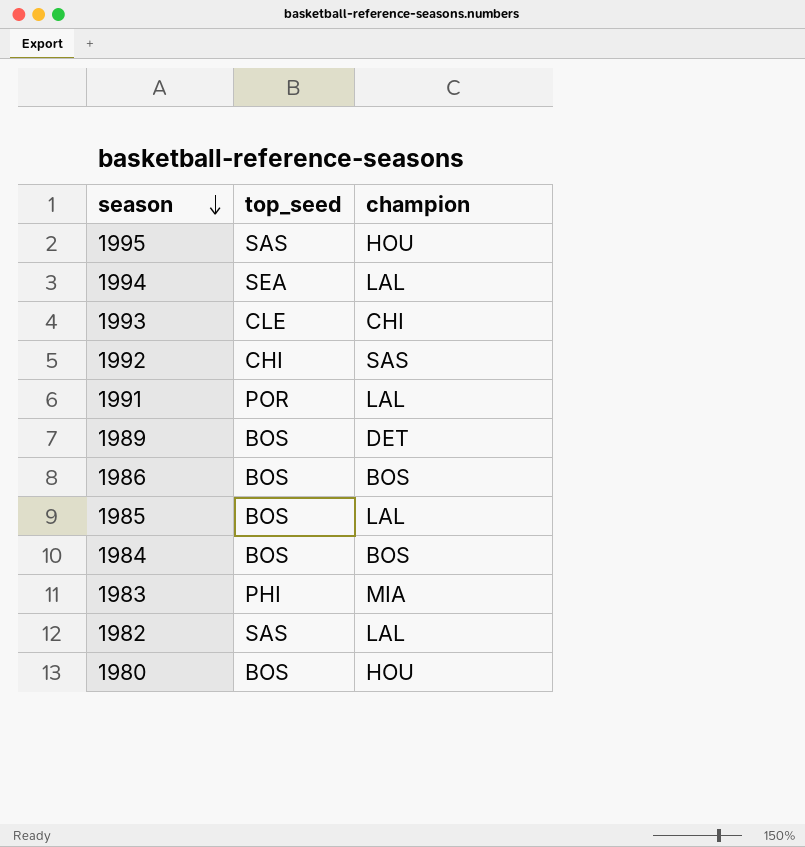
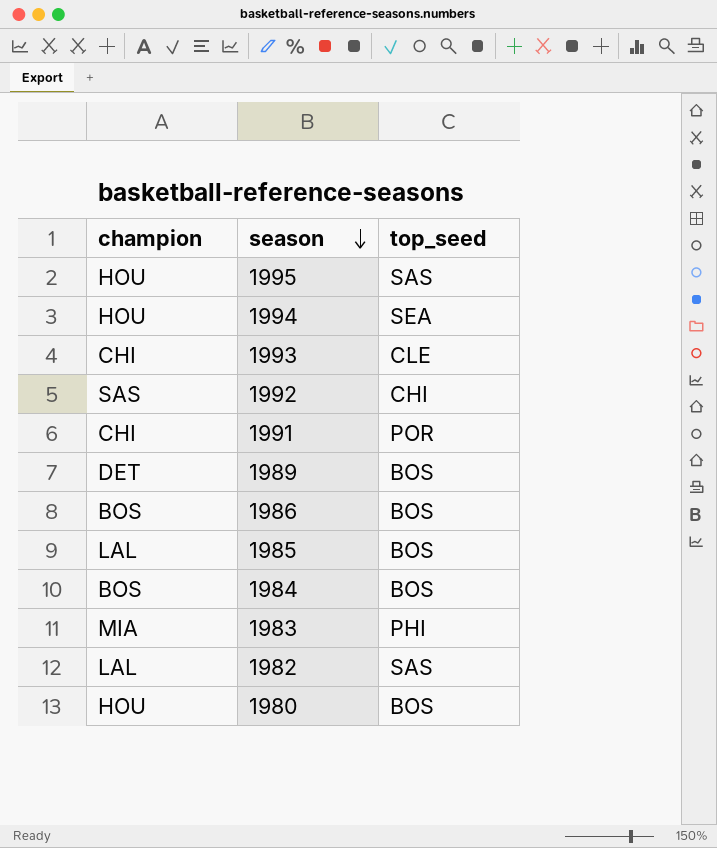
column champion | position: 3 -> 1
1994 | champion: LAL -> HOU
1991 | champion: LAL -> CHI

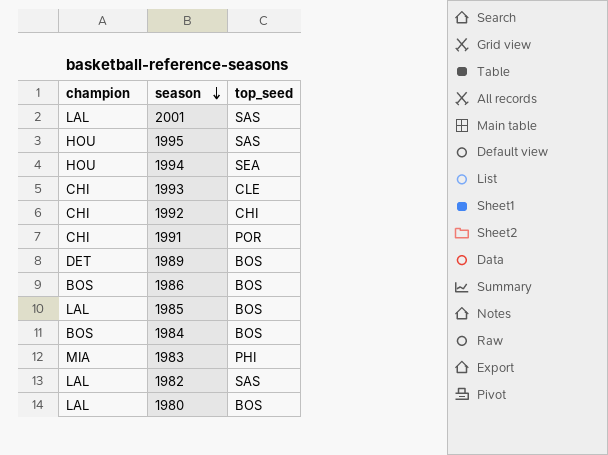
row 2001: none -> LAL | SAS
1992 | champion: SAS -> CHI
1980 | champion: HOU -> LAL

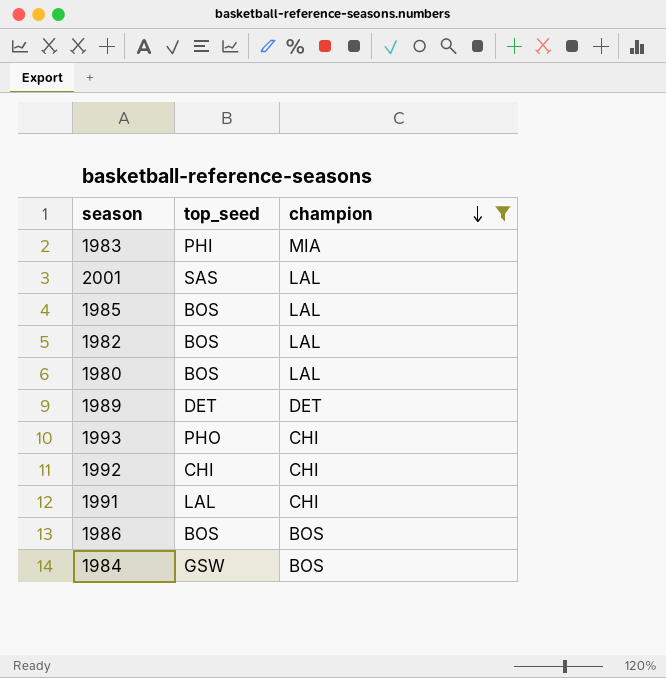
filter: none -> champion != HOU
row order: season descending -> champion descending
column champion | position: 1 -> 3
1982 | top_seed: SAS -> BOS
1989 | top_seed: BOS -> DET
1993 | top_seed: CLE -> PHO
1991 | top_seed: POR -> LAL
1984 | top_seed: BOS -> GSW

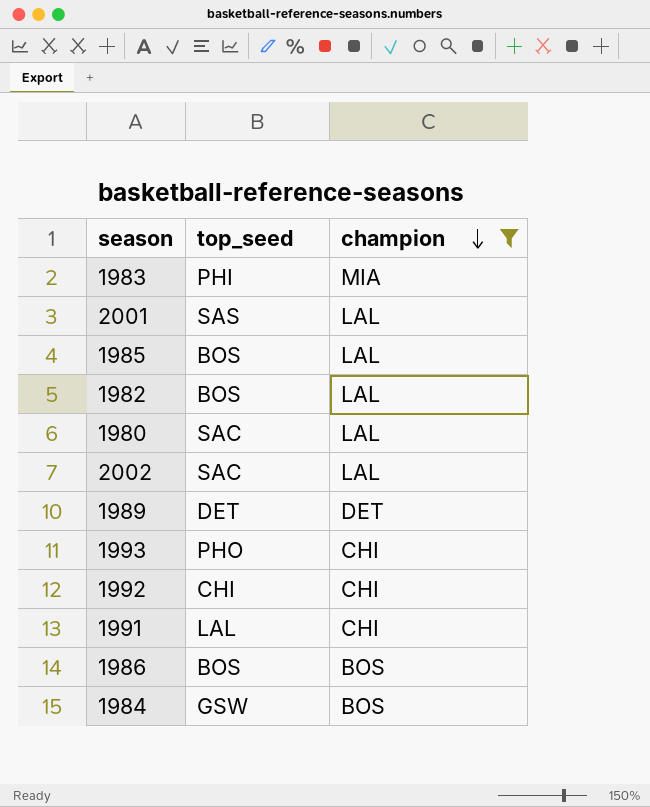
1980 | top_seed: BOS -> SAC
row 2002: none -> SAC | LAL

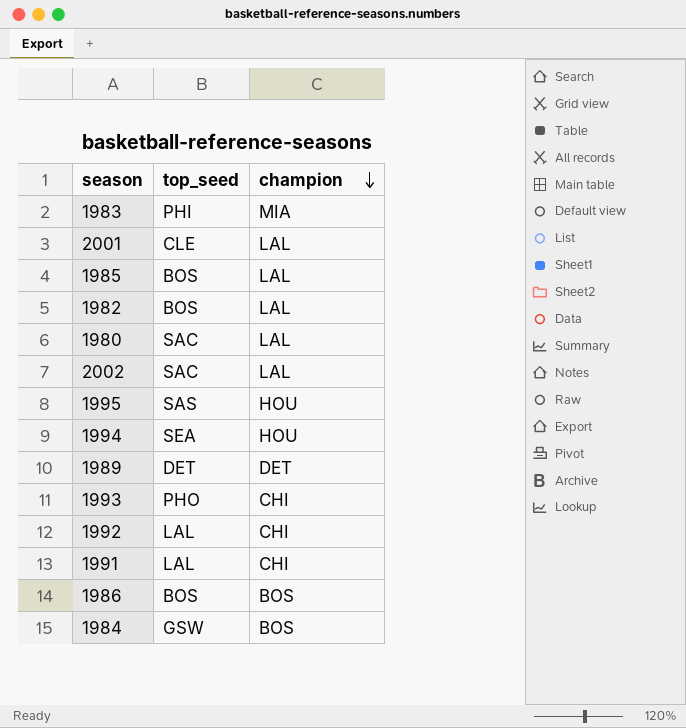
filter: champion != HOU -> none
2001 | top_seed: SAS -> CLE
1992 | top_seed: CHI -> LAL

